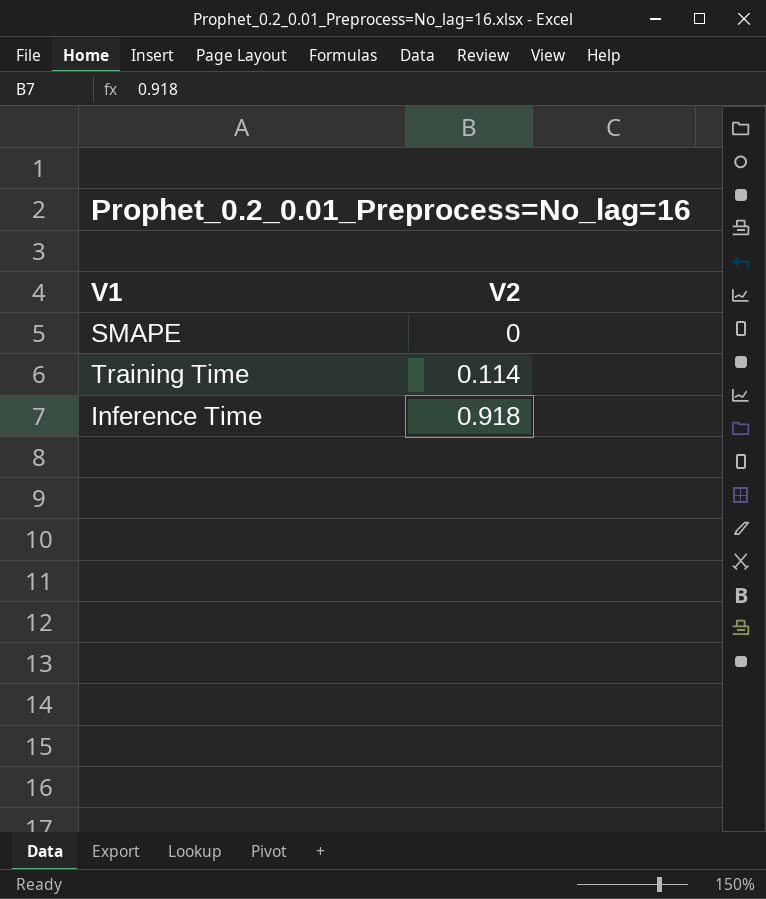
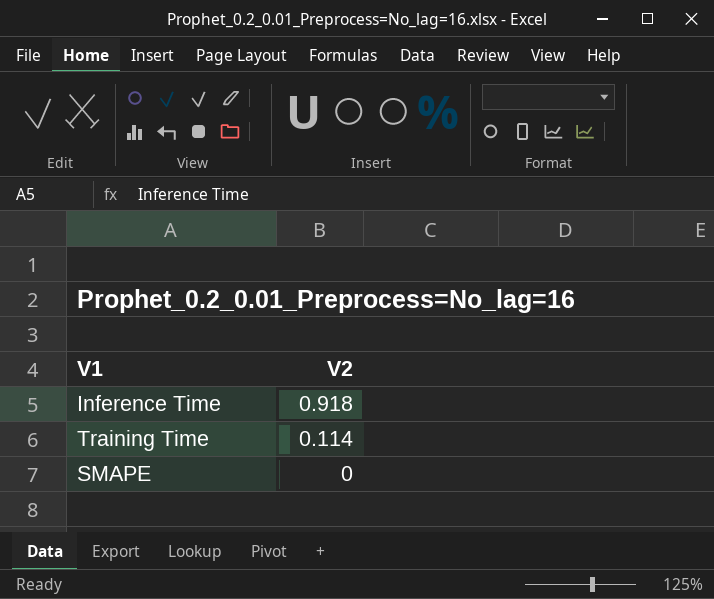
row order: V2 ascending -> V2 descending

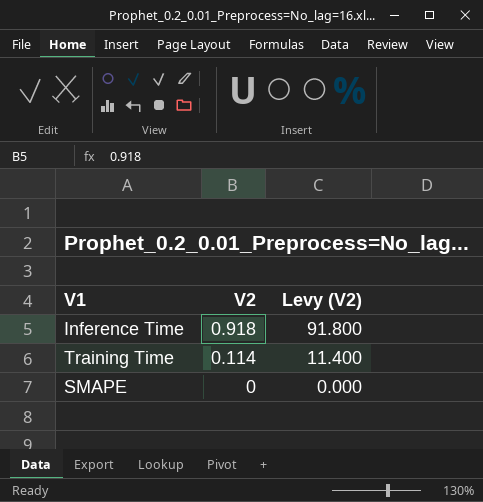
column Levy (V2) | formula: none -> [V2] * 100

